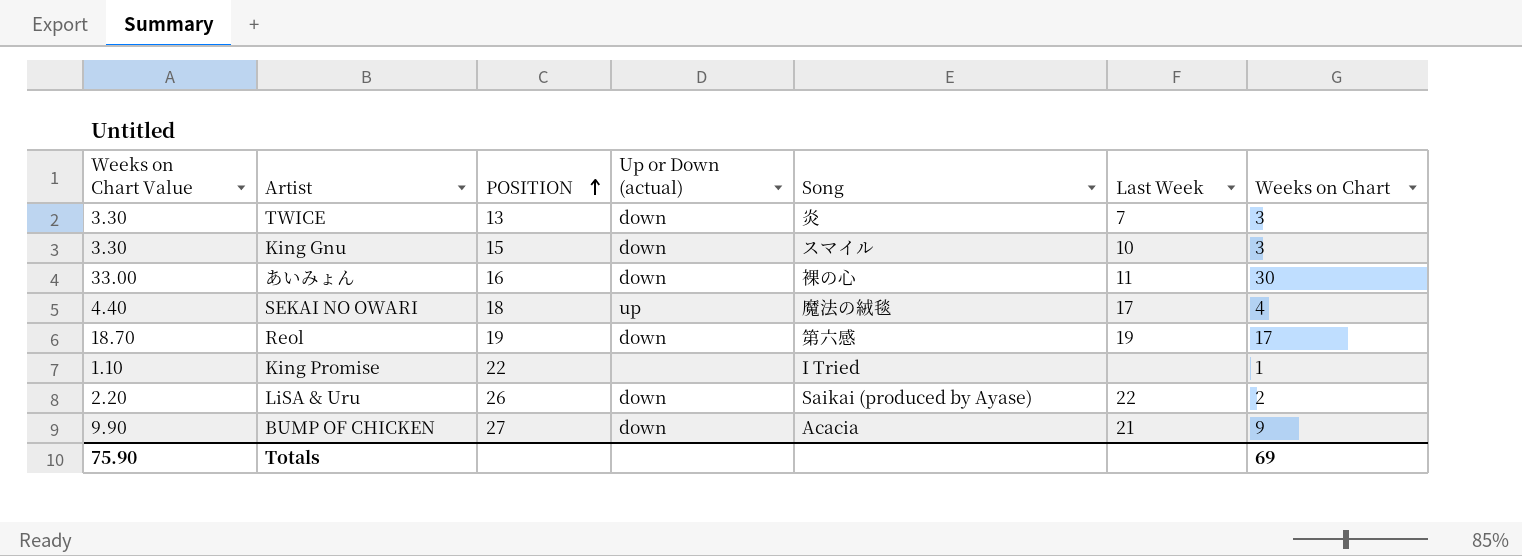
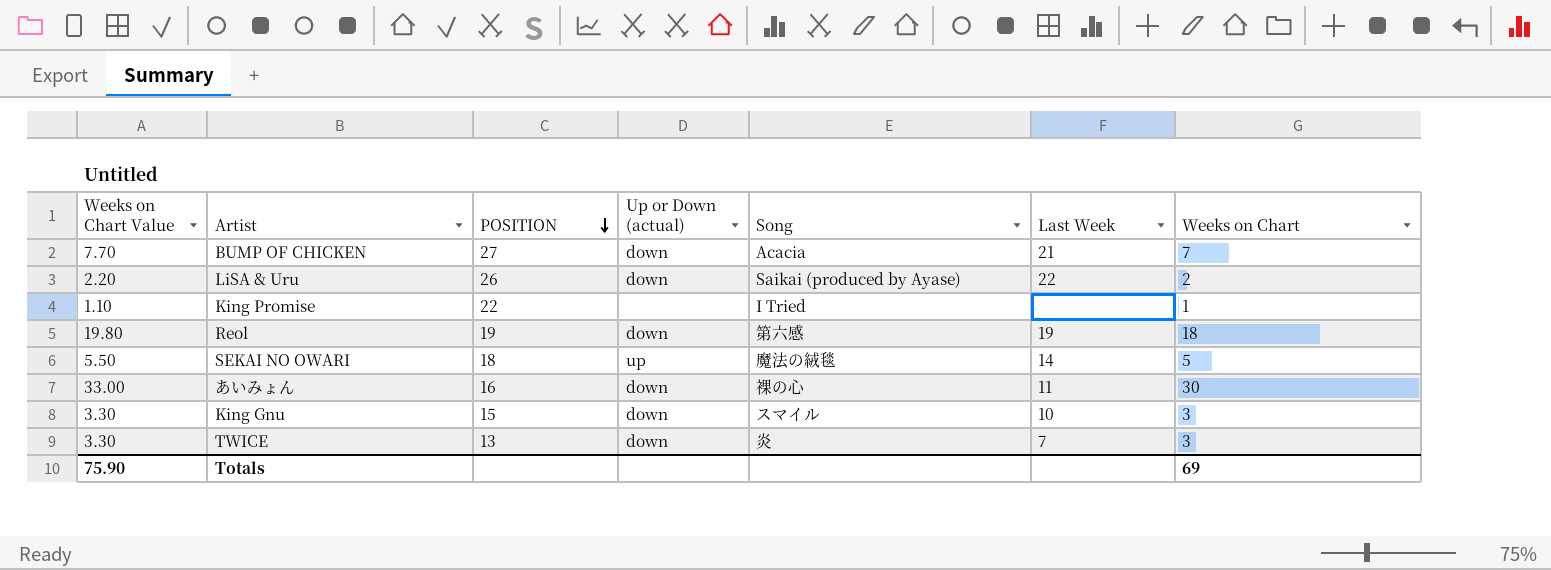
row order: POSITION ascending -> POSITION descending
BUMP OF CHICKEN | Weeks on Chart Value: 9.90 -> 7.70
BUMP OF CHICKEN | Weeks on Chart: 9 -> 7
Reol | Weeks on Chart Value: 18.70 -> 19.80
Reol | Weeks on Chart: 17 -> 18
SEKAI NO OWARI | Weeks on Chart Value: 4.40 -> 5.50
SEKAI NO OWARI | Last Week: 17 -> 14
SEKAI NO OWARI | Weeks on Chart: 4 -> 5

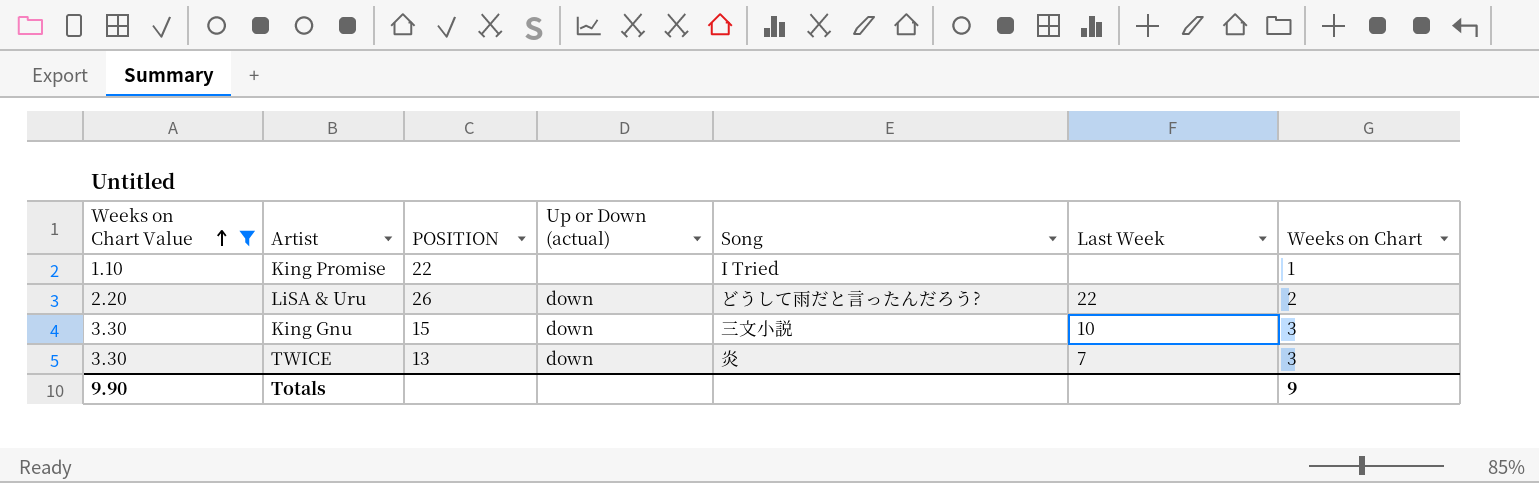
filter: none -> Weeks on Chart Value <= 3.30
row order: POSITION descending -> Weeks on Chart Value ascending
LiSA & Uru | Song: Saikai (produced by Ayase) -> どうして雨だと言ったんだろう?
King Gnu | Song: スマイル -> 三文小説
Totals | Weeks on Chart Value: 75.90 -> 9.90
Totals | Weeks on Chart: 69 -> 9

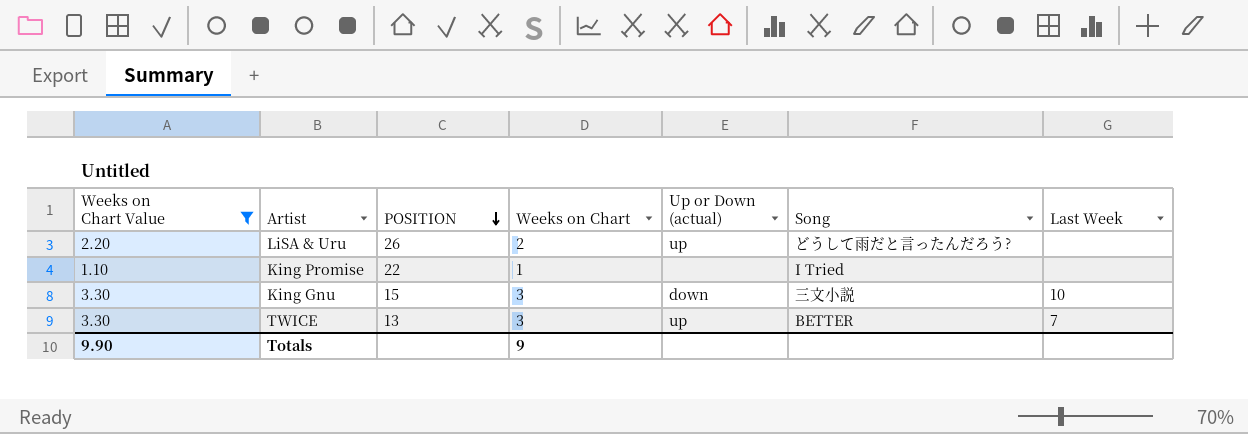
row order: Weeks on Chart Value ascending -> POSITION descending
column Weeks on Chart | position: 7 -> 4
LiSA & Uru | Up or Down (actual): down -> up
LiSA & Uru | Last Week: 22 -> none
TWICE | Up or Down (actual): down -> up
TWICE | Song: 炎 -> BETTER

